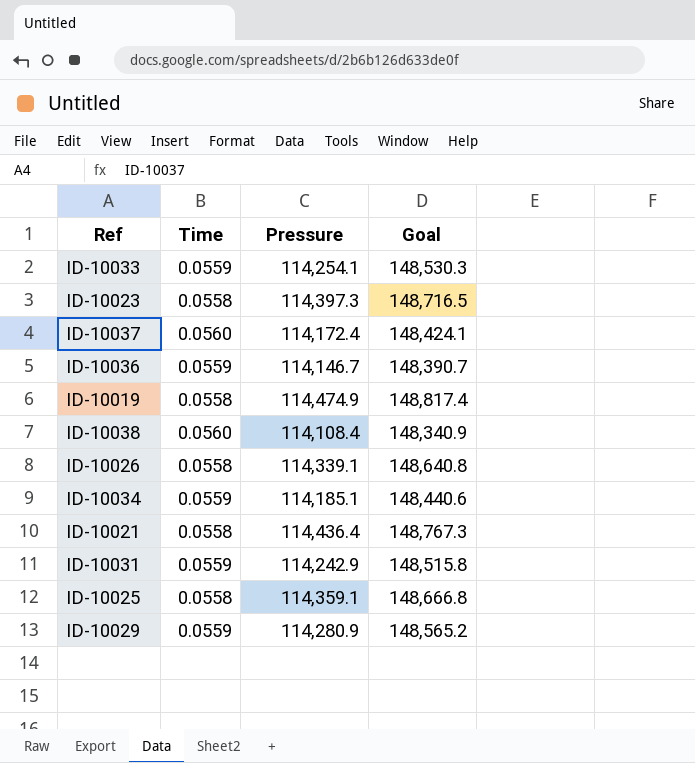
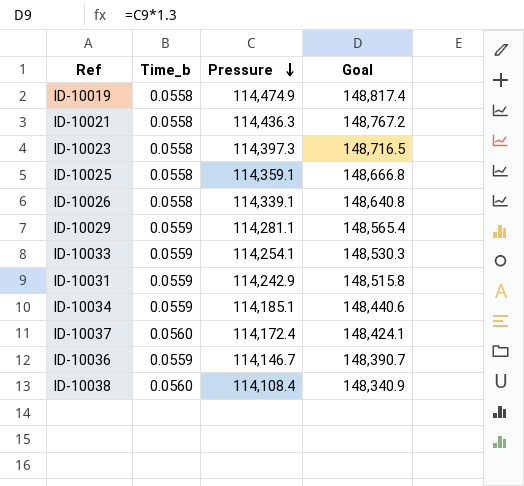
row order: none -> Pressure descending
column name: Time -> Time_b
ID-10021 | Pressure: 114,436.4 -> 114,436.3
ID-10021 | Goal: 148,767.3 -> 148,767.2
ID-10029 | Pressure: 114,280.9 -> 114,281.1
ID-10029 | Goal: 148,565.2 -> 148,565.4

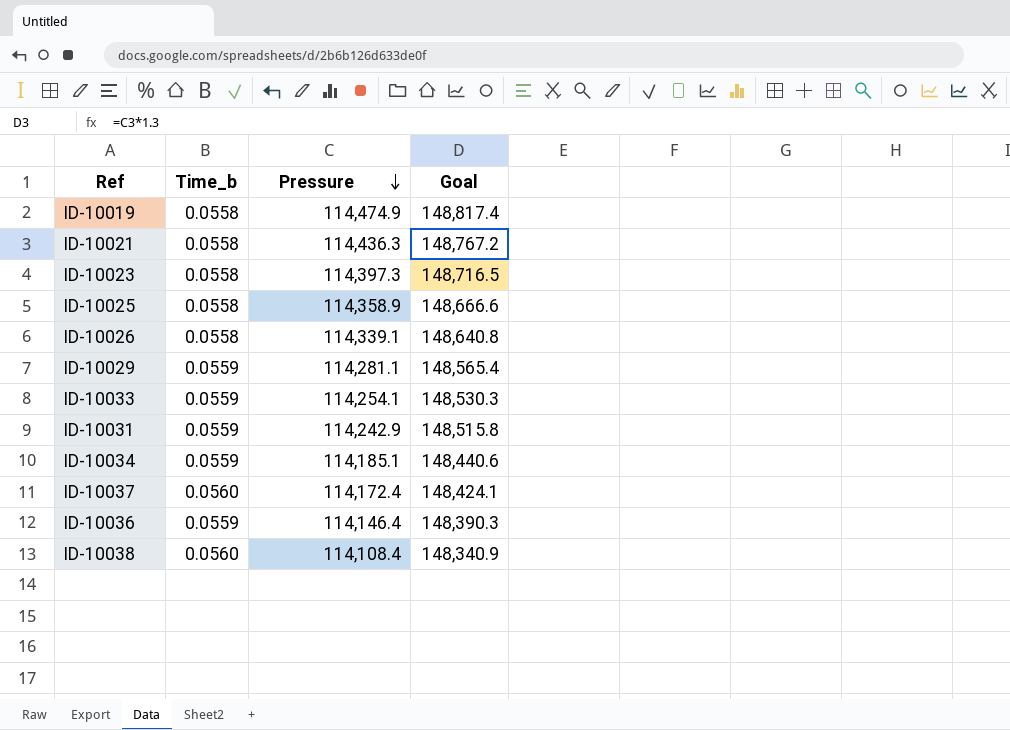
ID-10025 | Pressure: 114,359.1 -> 114,358.9
ID-10025 | Goal: 148,666.8 -> 148,666.6
ID-10036 | Pressure: 114,146.7 -> 114,146.4
ID-10036 | Goal: 148,390.7 -> 148,390.3

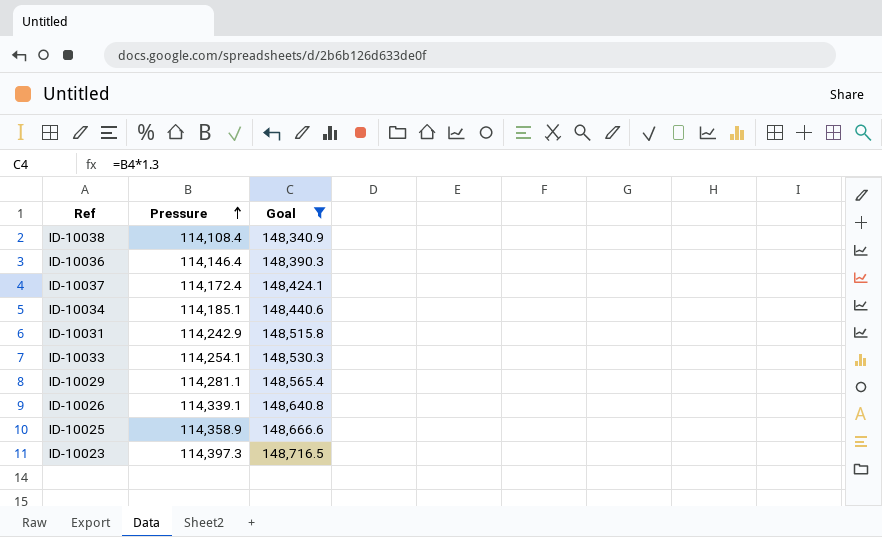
filter: none -> Goal <= 148,716.5
row order: Pressure descending -> Pressure ascending
column Time_b | position: 2 -> none

